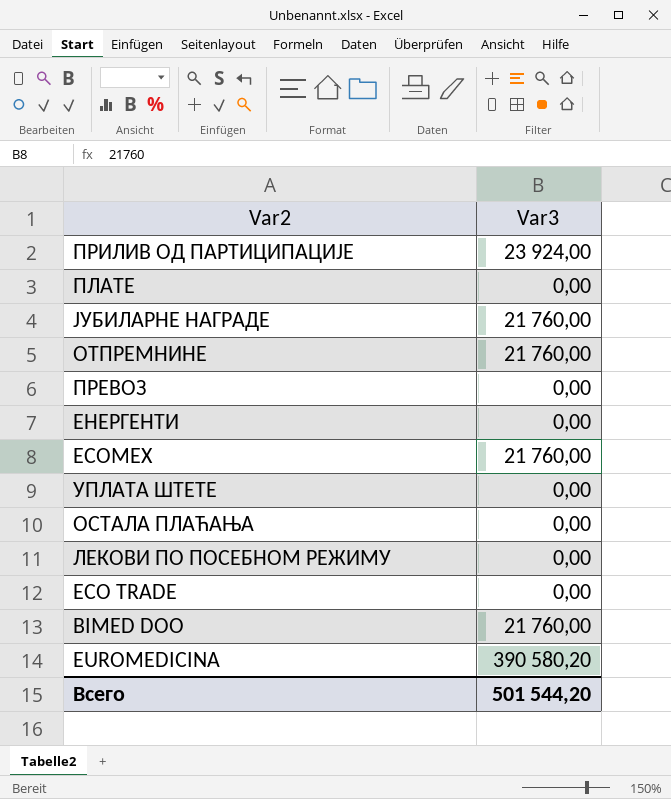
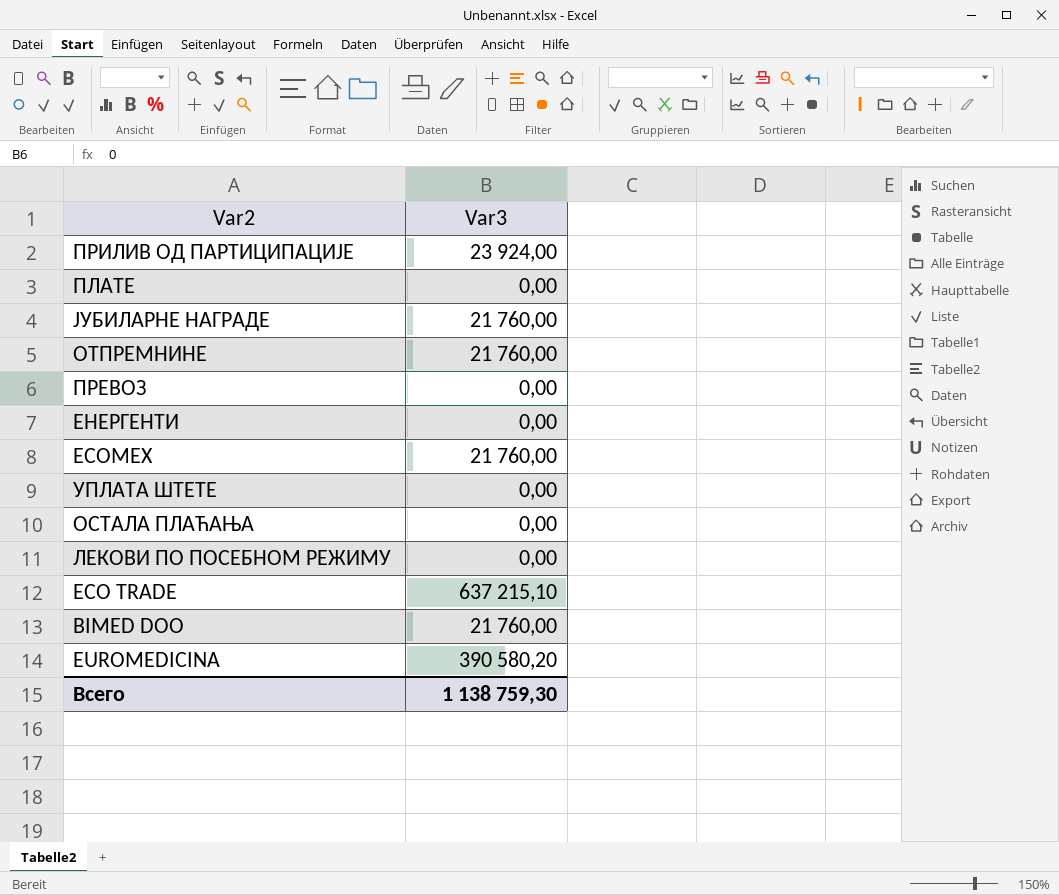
ECO TRADE | Var3: 0,00 -> 637 215,10
Всего | Var3: 501 544,20 -> 1 138 759,30

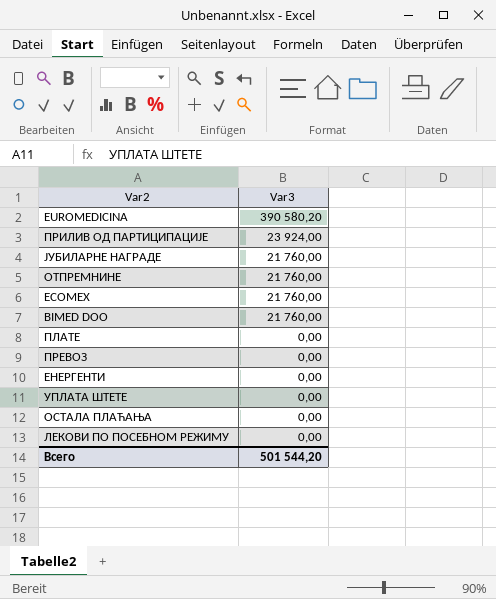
row order: none -> Var3 descending
row ECO TRADE: 637 215,10 -> none
Всего | Var3: 1 138 759,30 -> 501 544,20

